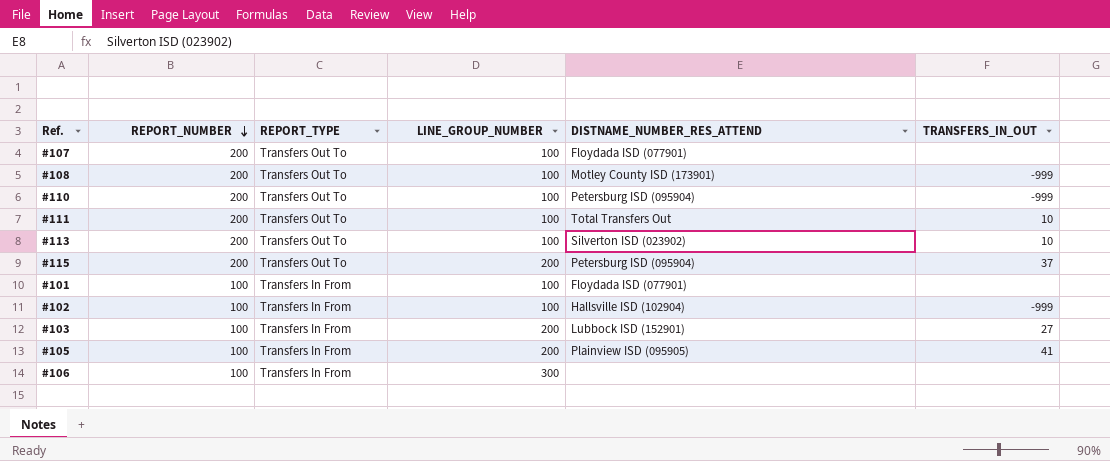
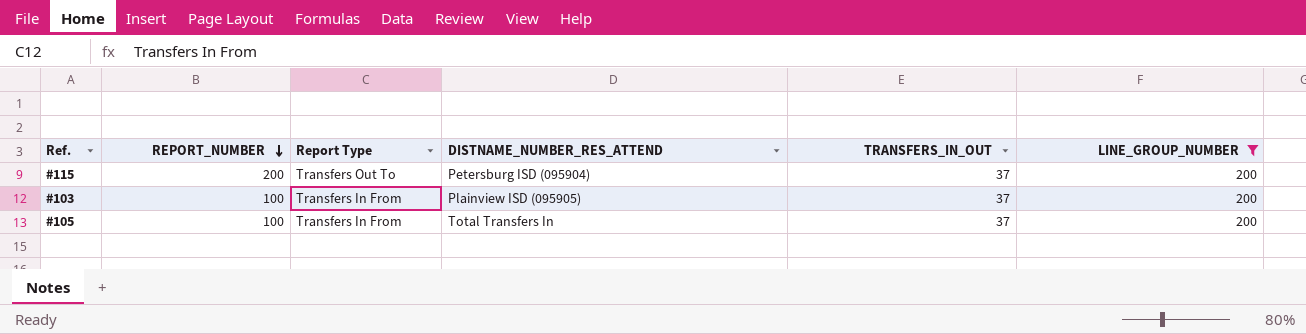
filter: none -> LINE_GROUP_NUMBER = 200
column name: REPORT_TYPE -> Report Type
column LINE_GROUP_NUMBER | position: 4 -> 6
#103 | DISTNAME_NUMBER_RES_ATTEND: Lubbock ISD (152901) -> Plainview ISD (095905)
#103 | TRANSFERS_IN_OUT: 27 -> 37
#105 | DISTNAME_NUMBER_RES_ATTEND: Plainview ISD (095905) -> Total Transfers In
#105 | TRANSFERS_IN_OUT: 41 -> 37

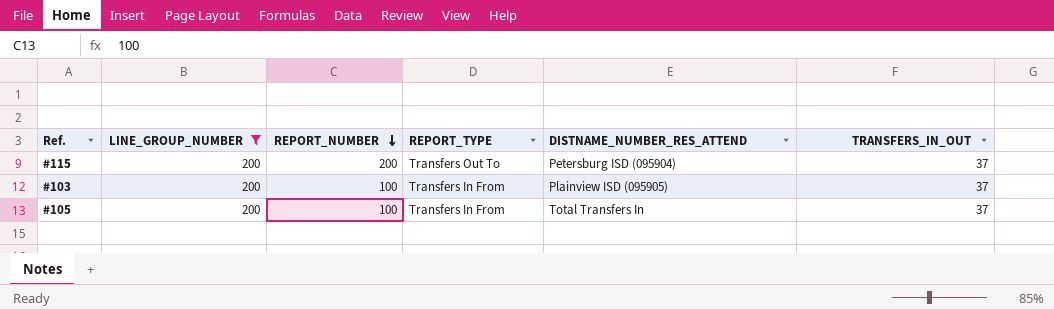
column LINE_GROUP_NUMBER | position: 6 -> 2
column name: Report Type -> REPORT_TYPE

